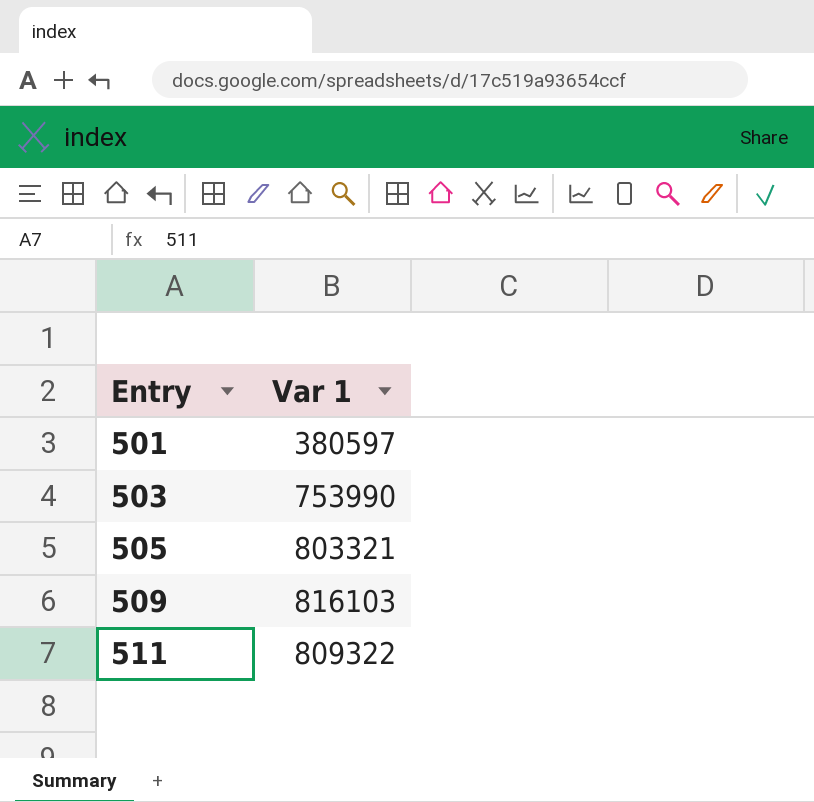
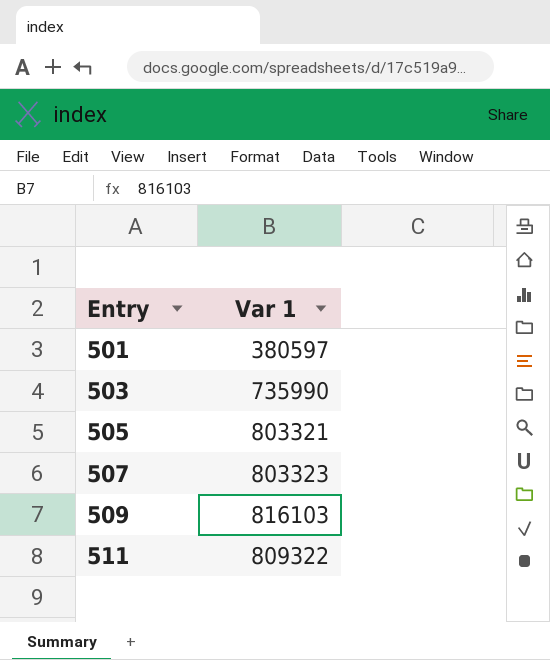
503 | Var 1: 753990 -> 735990
row 507: none -> 803323

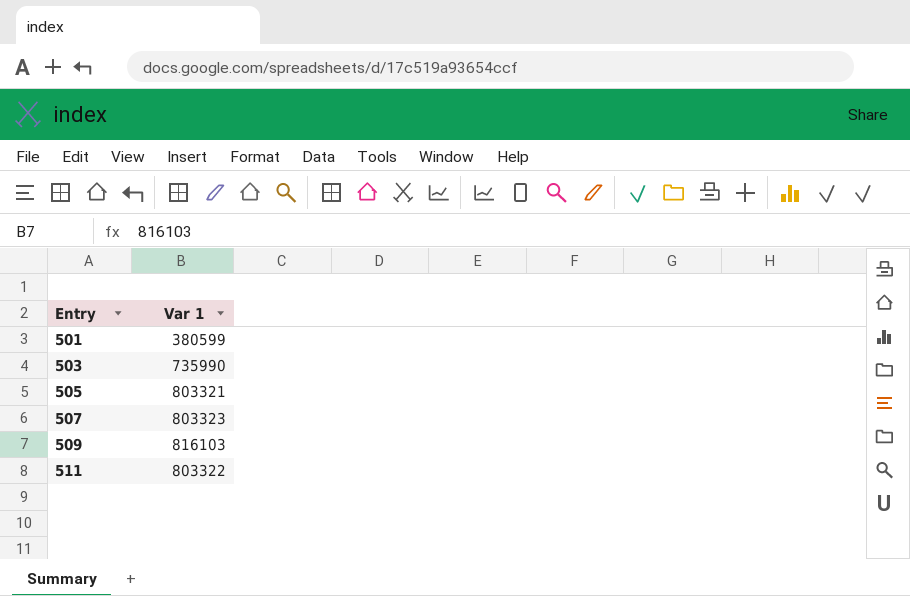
501 | Var 1: 380597 -> 380599
511 | Var 1: 809322 -> 803322

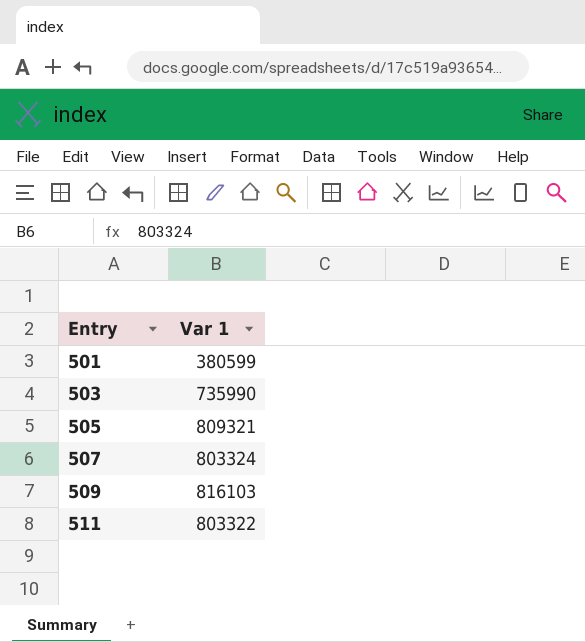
505 | Var 1: 803321 -> 809321
507 | Var 1: 803323 -> 803324

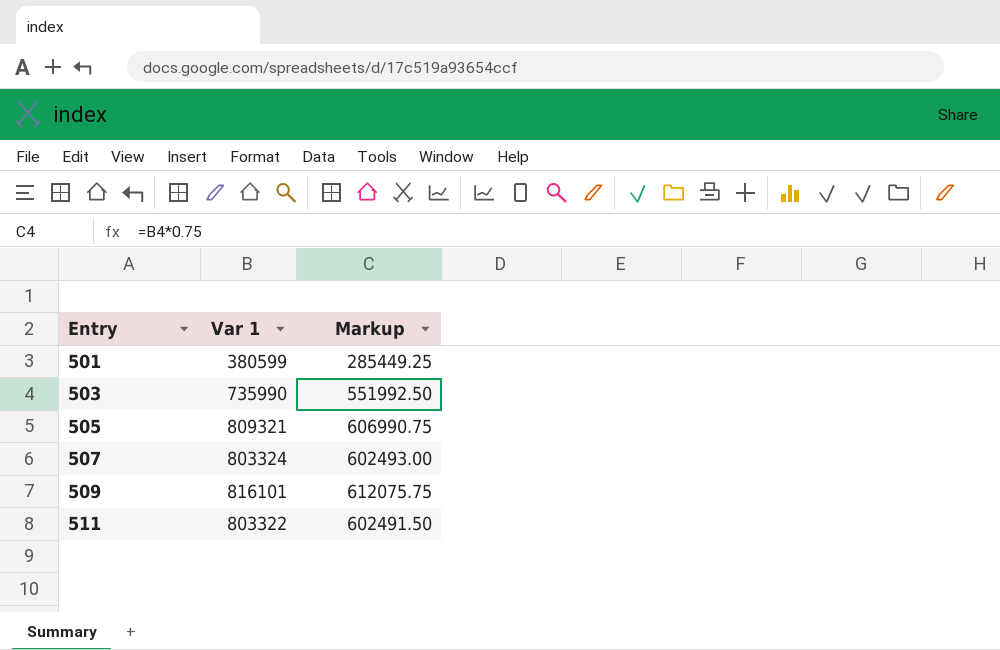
column Markup | formula: none -> [Var 1] * 0.75
509 | Var 1: 816103 -> 816101

